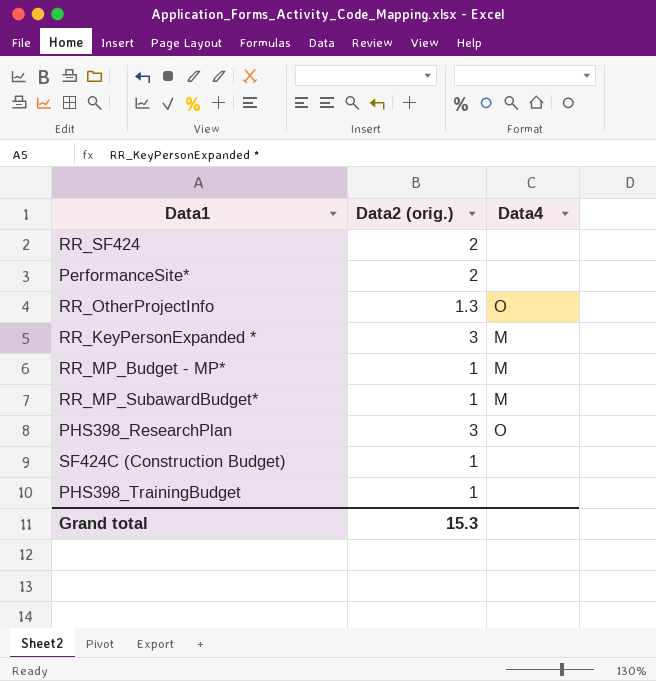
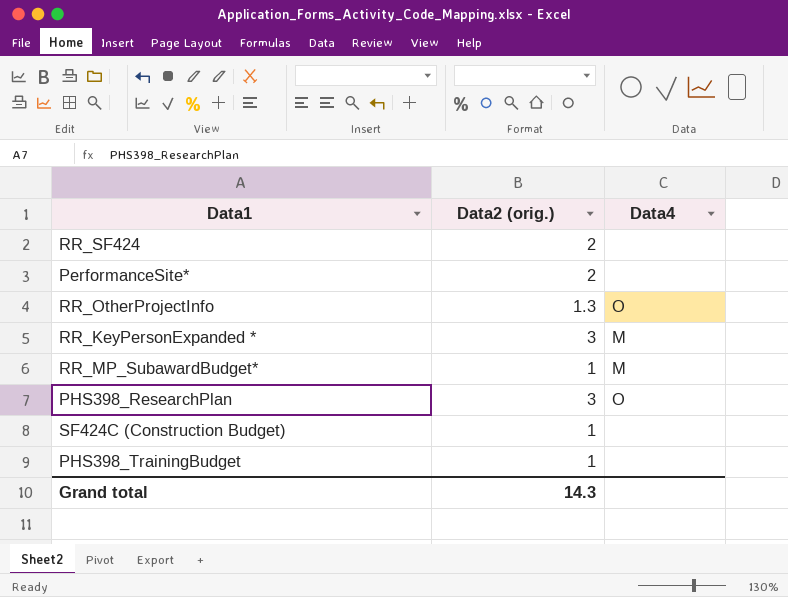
row RR_MP_Budget - MP*: 1 | M -> none
Grand total | Data2 (orig.): 15.3 -> 14.3

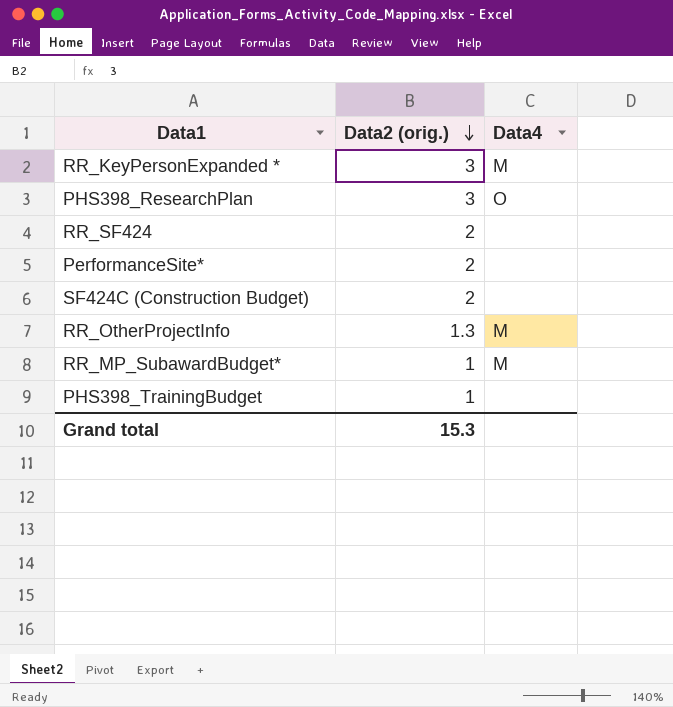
row order: none -> Data2 (orig.) descending
SF424C (Construction Budget) | Data2 (orig.): 1 -> 2
RR_OtherProjectInfo | Data4: O -> M
Grand total | Data2 (orig.): 14.3 -> 15.3

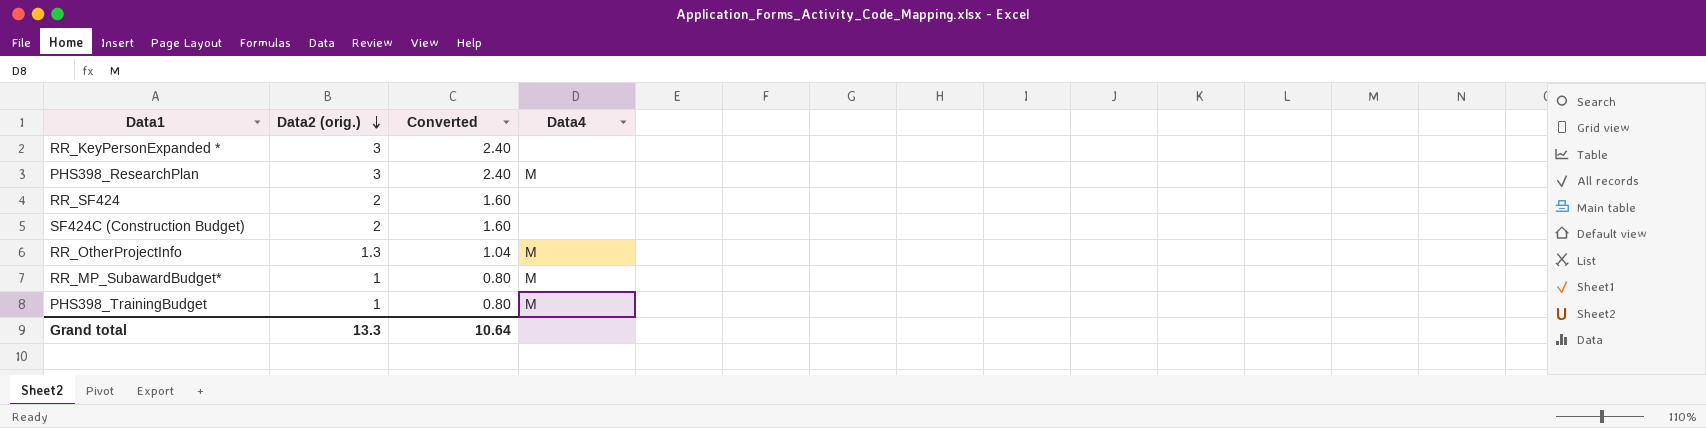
column Converted | formula: none -> [Data2 (orig.)] * 0.8
row PerformanceSite*: 2 | none -> none
RR_KeyPersonExpanded * | Data4: M -> none
PHS398_ResearchPlan | Data4: O -> M
PHS398_TrainingBudget | Data4: none -> M
Grand total | Data2 (orig.): 15.3 -> 13.3

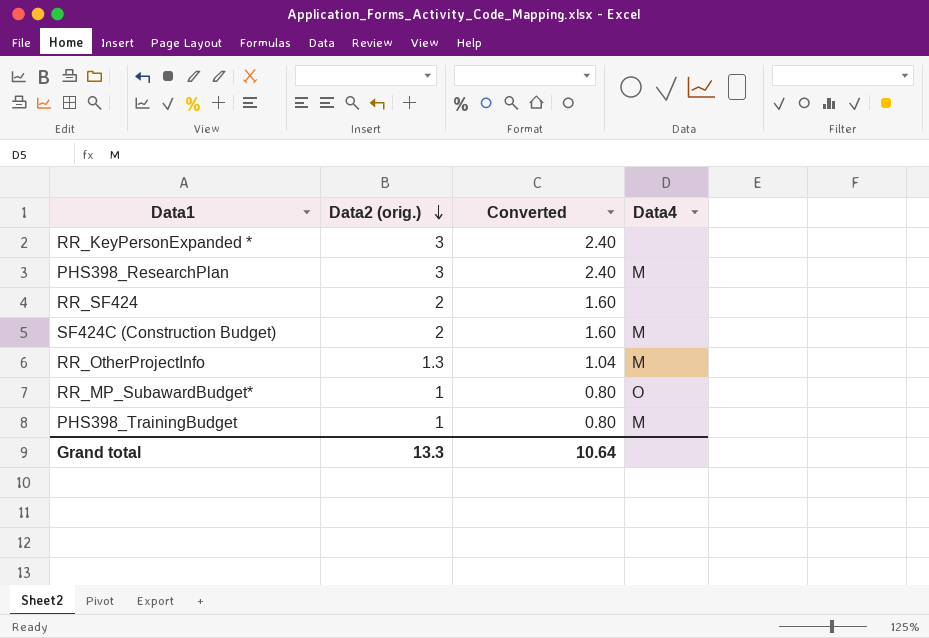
SF424C (Construction Budget) | Data4: none -> M
RR_MP_SubawardBudget* | Data4: M -> O

